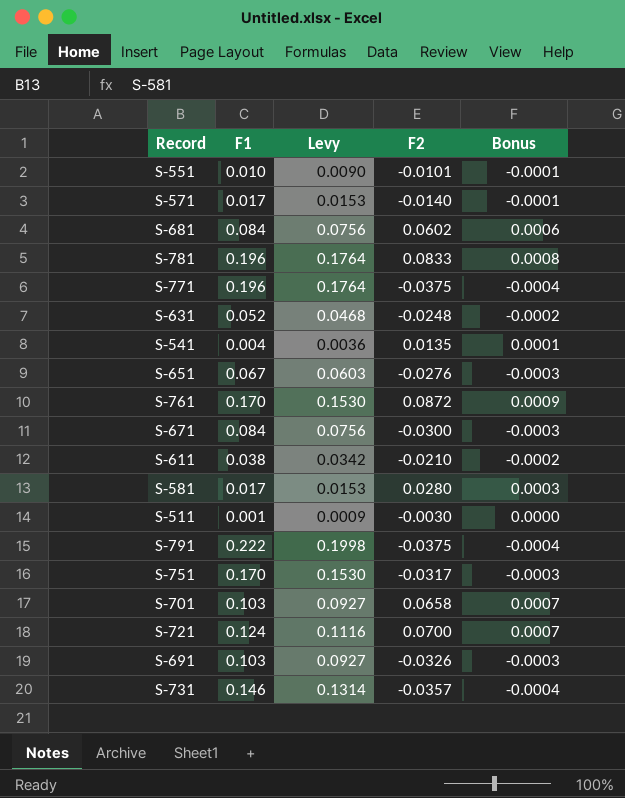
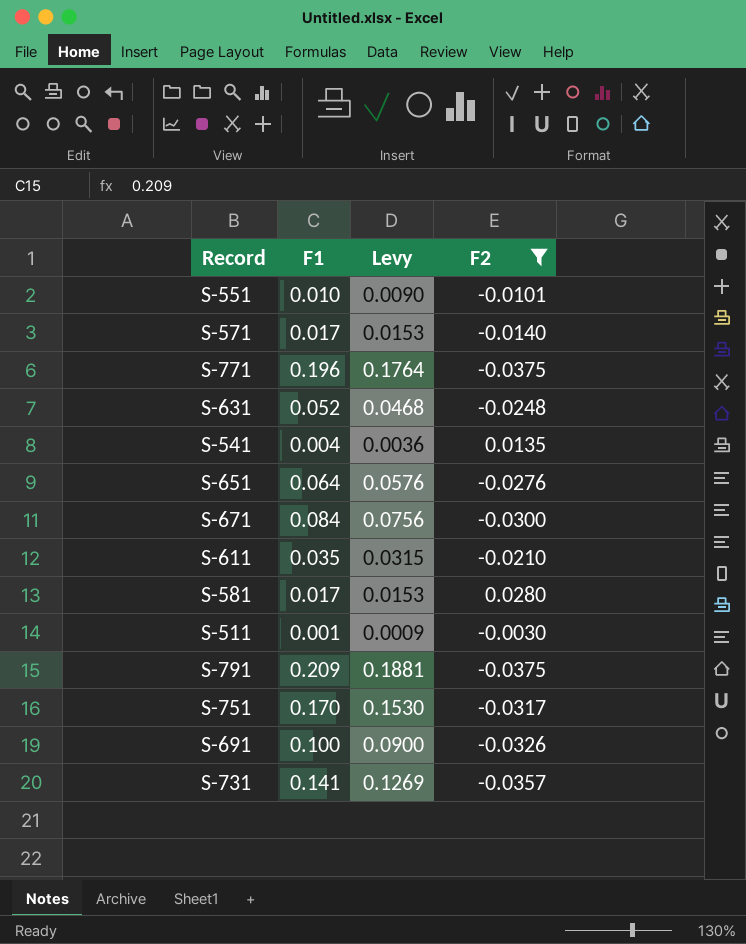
filter: none -> F2 <= 0.0280
column Bonus | formula: [F2] * 0.01 -> none
S-651 | F1: 0.067 -> 0.064
S-651 | Levy: 0.0603 -> 0.0576
S-611 | F1: 0.038 -> 0.035
S-611 | Levy: 0.0342 -> 0.0315
S-791 | F1: 0.222 -> 0.209
S-791 | Levy: 0.1998 -> 0.1881
S-691 | F1: 0.103 -> 0.100
S-691 | Levy: 0.0927 -> 0.0900
S-731 | F1: 0.146 -> 0.141
S-731 | Levy: 0.1314 -> 0.1269

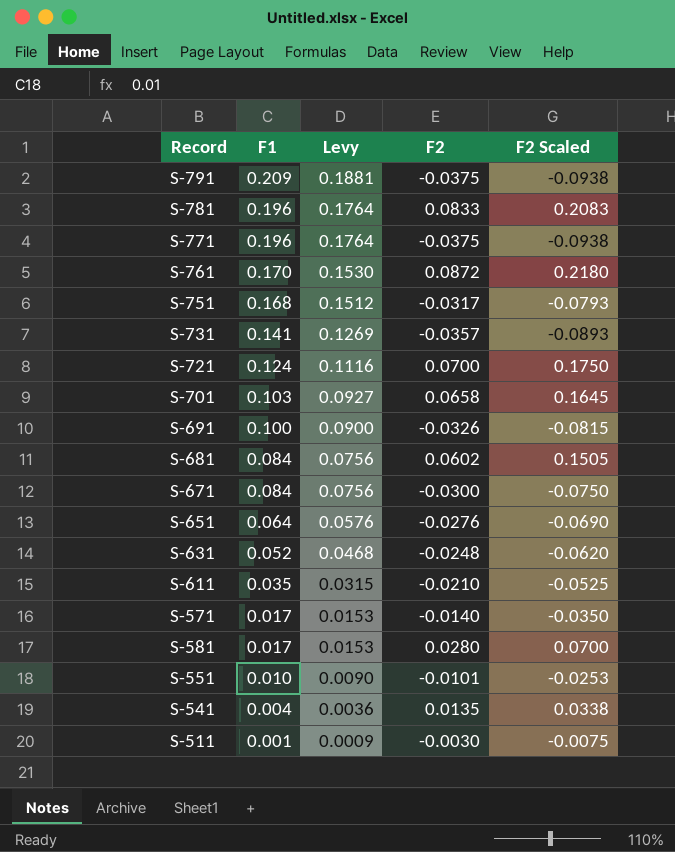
filter: F2 <= 0.0280 -> none
row order: none -> F1 descending
column F2 Scaled | formula: none -> [F2] * 2.5
S-751 | F1: 0.170 -> 0.168
S-751 | Levy: 0.1530 -> 0.1512

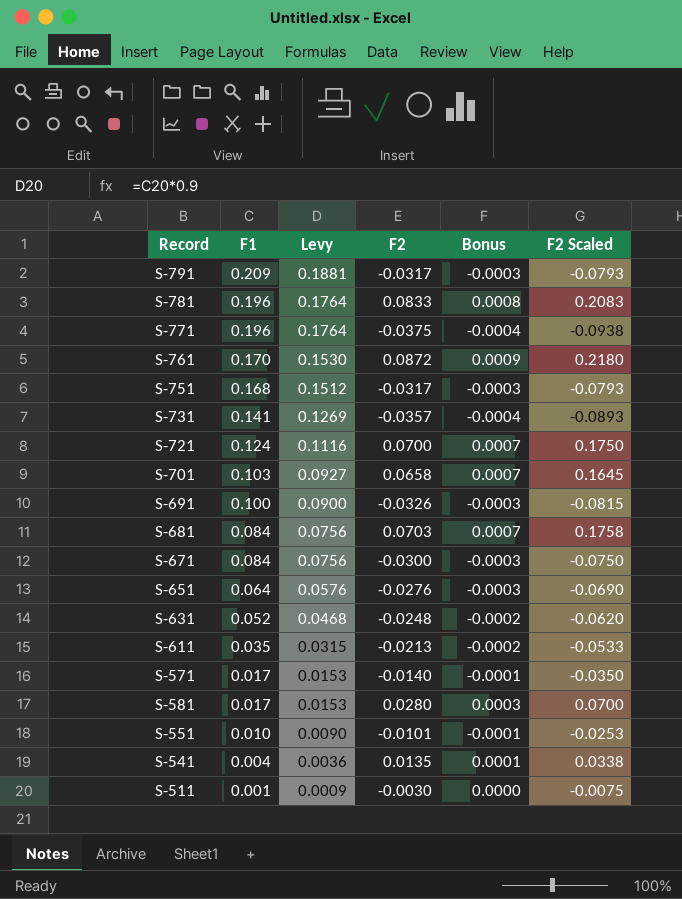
column Bonus | formula: none -> [F2] * 0.01
S-791 | F2: -0.0375 -> -0.0317
S-791 | F2 Scaled: -0.0938 -> -0.0793
S-681 | F2: 0.0602 -> 0.0703
S-681 | F2 Scaled: 0.1505 -> 0.1758
S-611 | F2: -0.0210 -> -0.0213
S-611 | F2 Scaled: -0.0525 -> -0.0533

